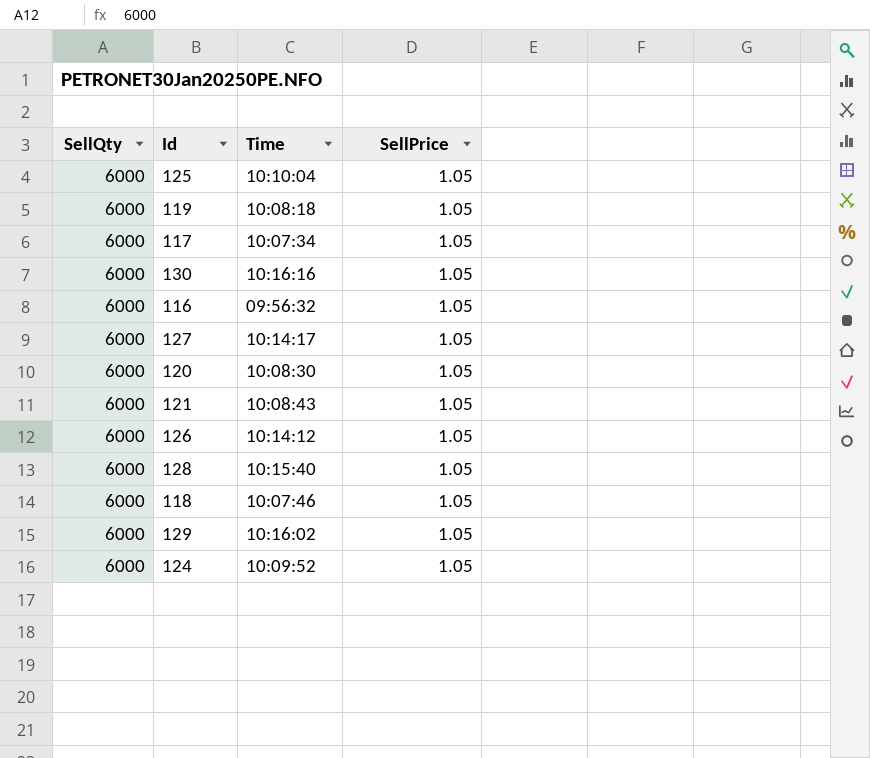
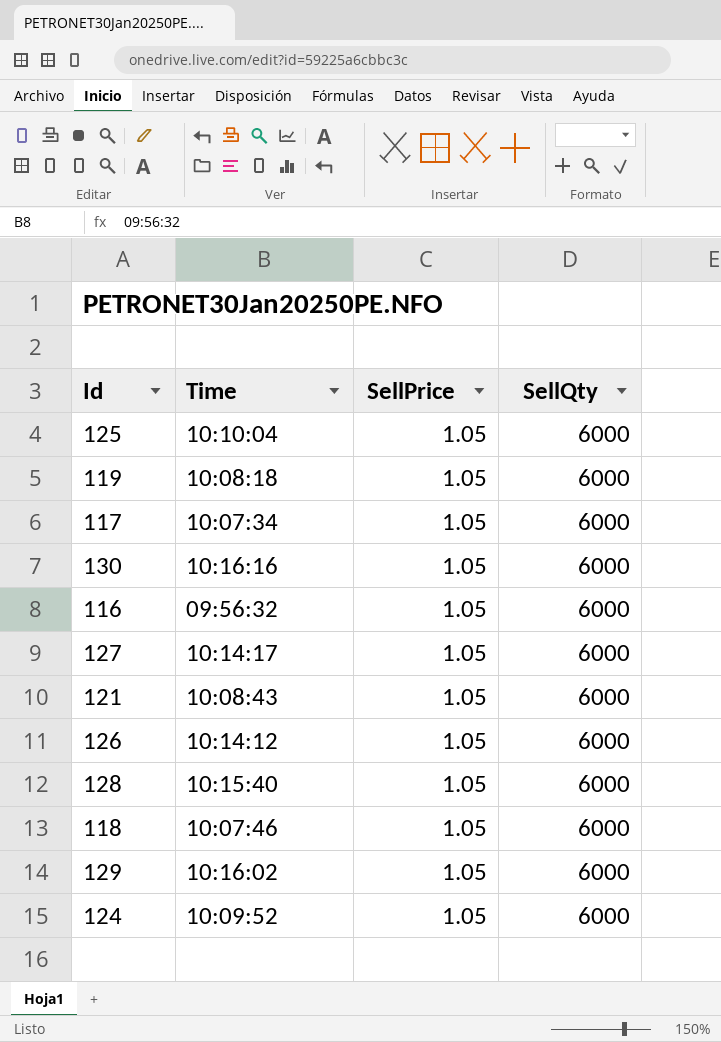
column SellQty | position: 1 -> 4
row 120: 6000 | 10:08:30 | 1.05 -> none

